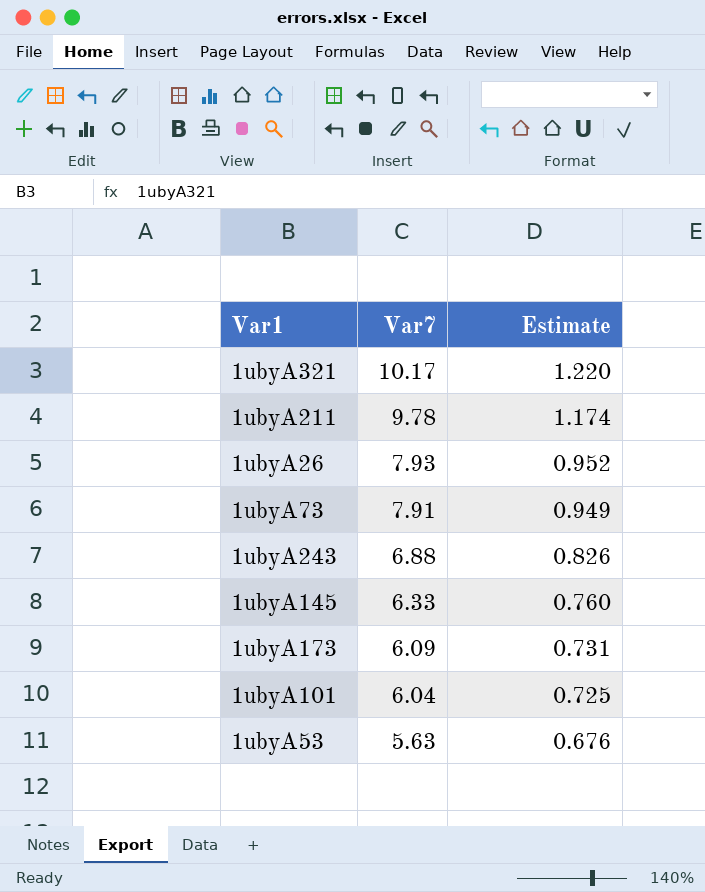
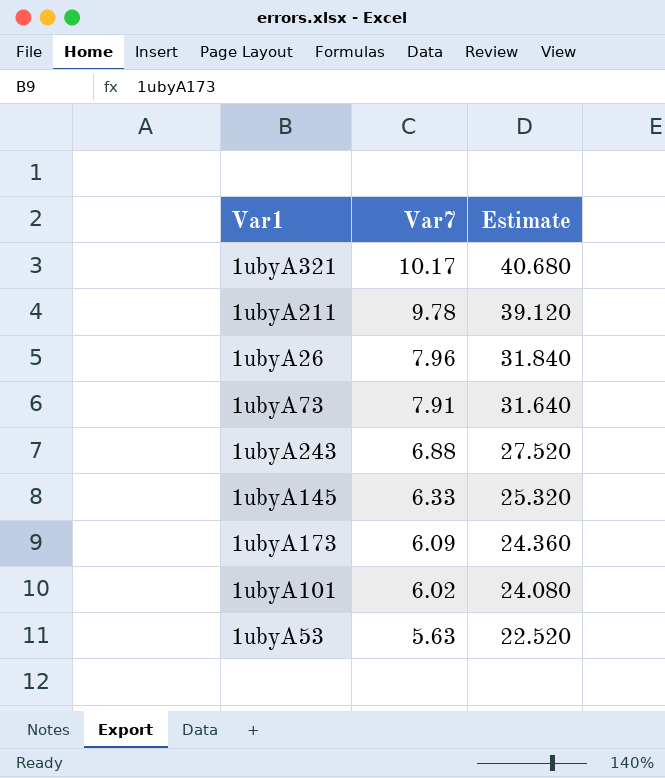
column Estimate | formula: [Var7] * 0.12 -> [Var7] * 4
1ubyA26 | Var7: 7.93 -> 7.96
1ubyA101 | Var7: 6.04 -> 6.02

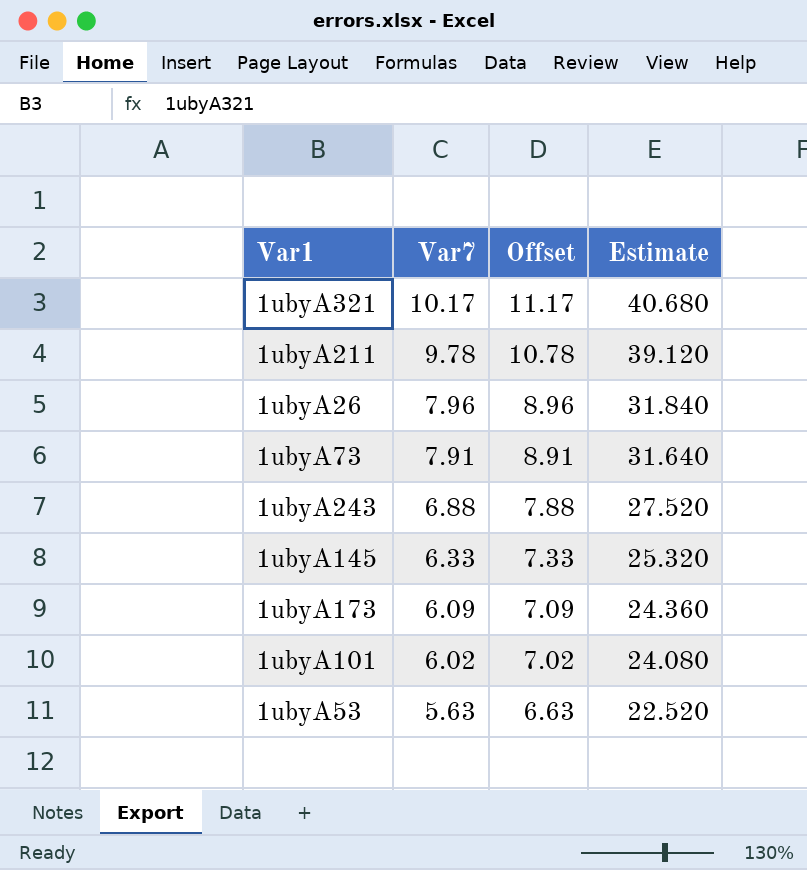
column Offset | formula: none -> [Var7] + 1

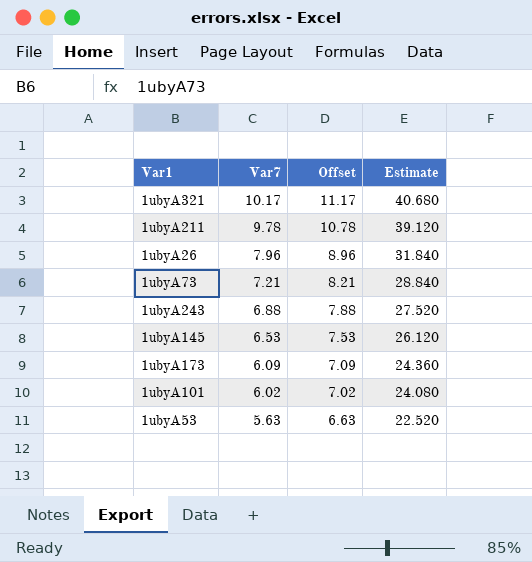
1ubyA73 | Var7: 7.91 -> 7.21
1ubyA73 | Offset: 8.91 -> 8.21
1ubyA73 | Estimate: 31.640 -> 28.840
1ubyA145 | Var7: 6.33 -> 6.53
1ubyA145 | Offset: 7.33 -> 7.53
1ubyA145 | Estimate: 25.320 -> 26.120

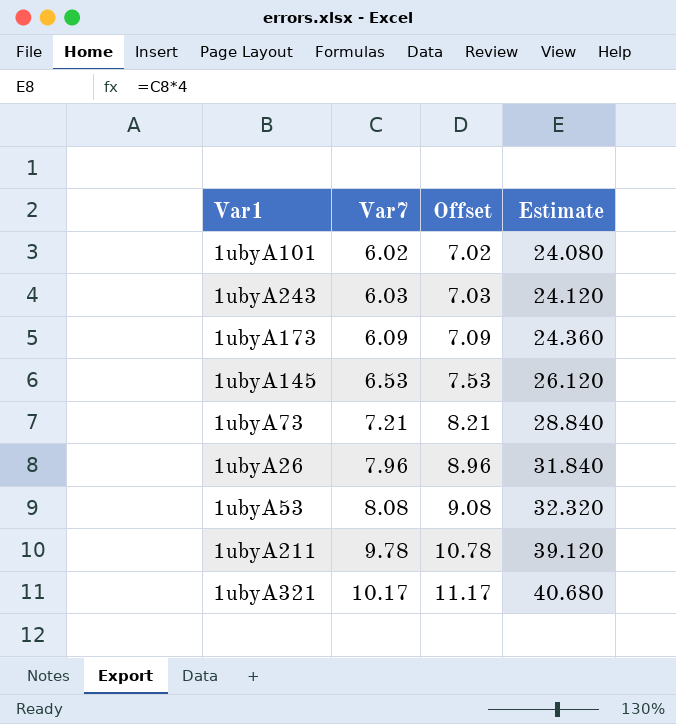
row order: Var7 descending -> Var7 ascending
1ubyA243 | Var7: 6.88 -> 6.03
1ubyA243 | Offset: 7.88 -> 7.03
1ubyA243 | Estimate: 27.520 -> 24.120
1ubyA53 | Var7: 5.63 -> 8.08
1ubyA53 | Offset: 6.63 -> 9.08
1ubyA53 | Estimate: 22.520 -> 32.320

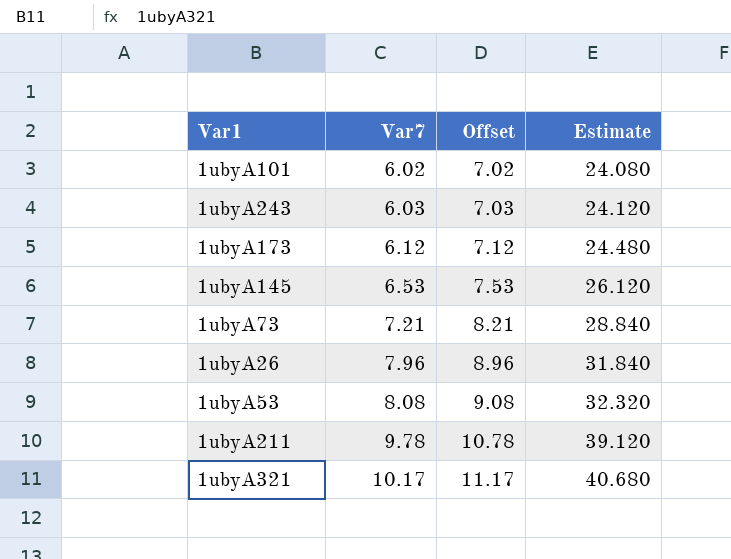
1ubyA173 | Var7: 6.09 -> 6.12
1ubyA173 | Offset: 7.09 -> 7.12
1ubyA173 | Estimate: 24.360 -> 24.480

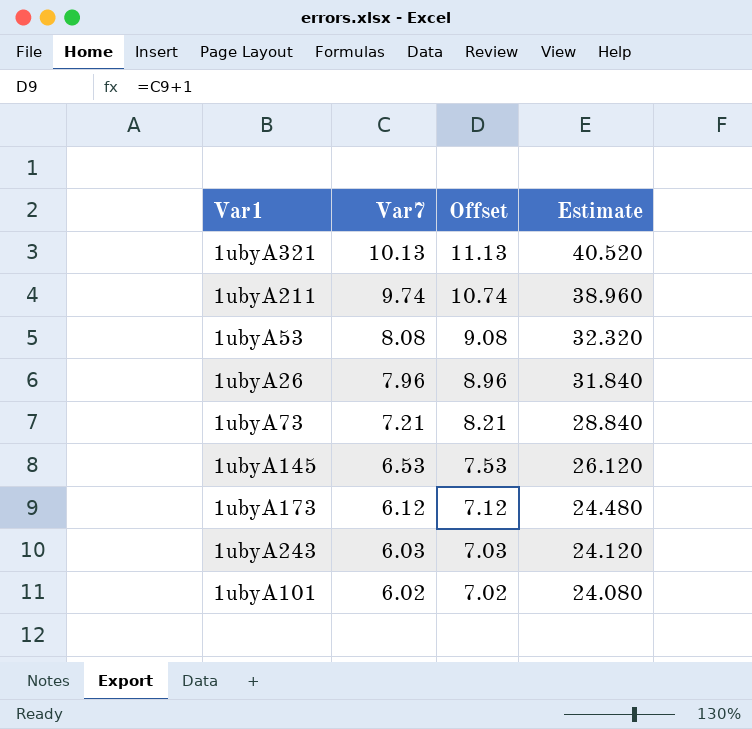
row order: Var7 ascending -> Var7 descending
1ubyA321 | Var7: 10.17 -> 10.13
1ubyA321 | Offset: 11.17 -> 11.13
1ubyA321 | Estimate: 40.680 -> 40.520
1ubyA211 | Var7: 9.78 -> 9.74
1ubyA211 | Offset: 10.78 -> 10.74
1ubyA211 | Estimate: 39.120 -> 38.960

